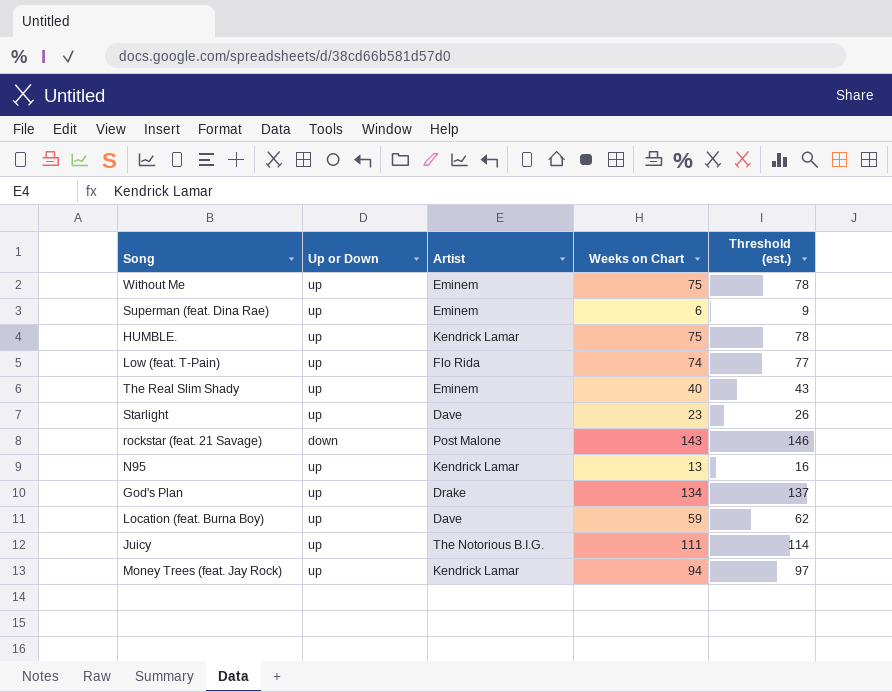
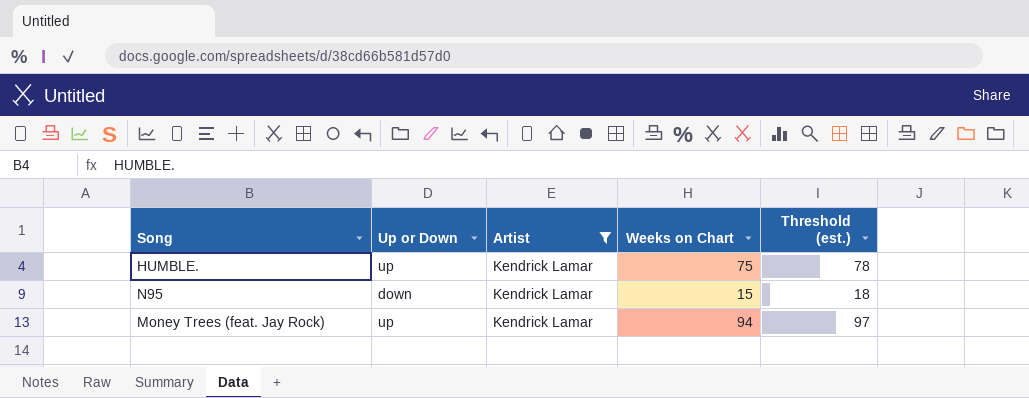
filter: none -> Artist = Kendrick Lamar
N95 | Up or Down: up -> down
N95 | Weeks on Chart: 13 -> 15
N95 | Threshold (est.): 16 -> 18

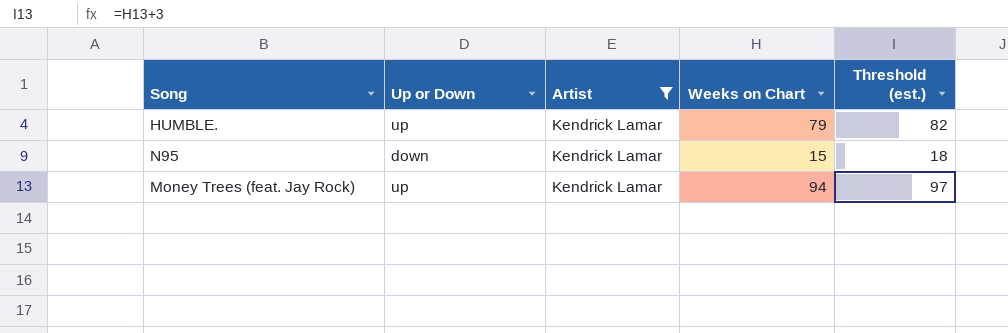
HUMBLE. | Weeks on Chart: 75 -> 79
HUMBLE. | Threshold (est.): 78 -> 82

